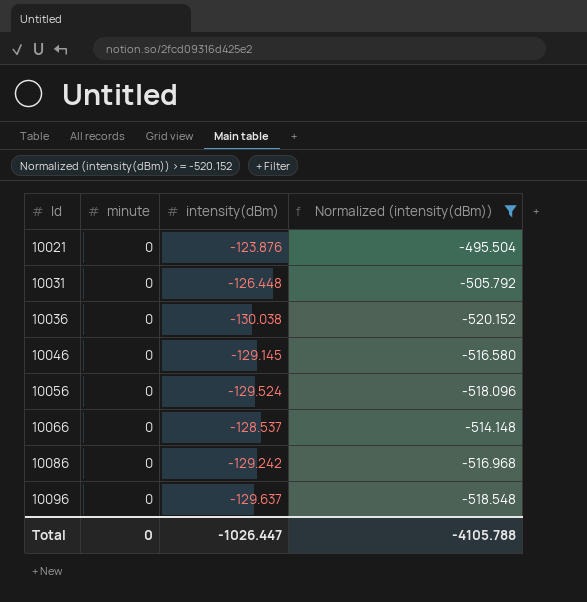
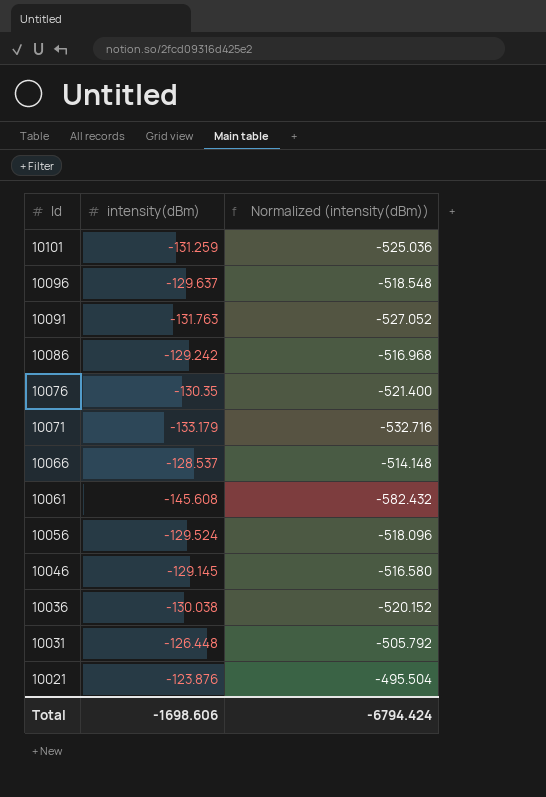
filter: Normalized (intensity(dBm)) >= -520.152 -> none
row order: Id ascending -> Id descending
column minute | position: 2 -> none
Total | intensity(dBm): -1026.447 -> -1698.606
Total | Normalized (intensity(dBm)): -4105.788 -> -6794.424

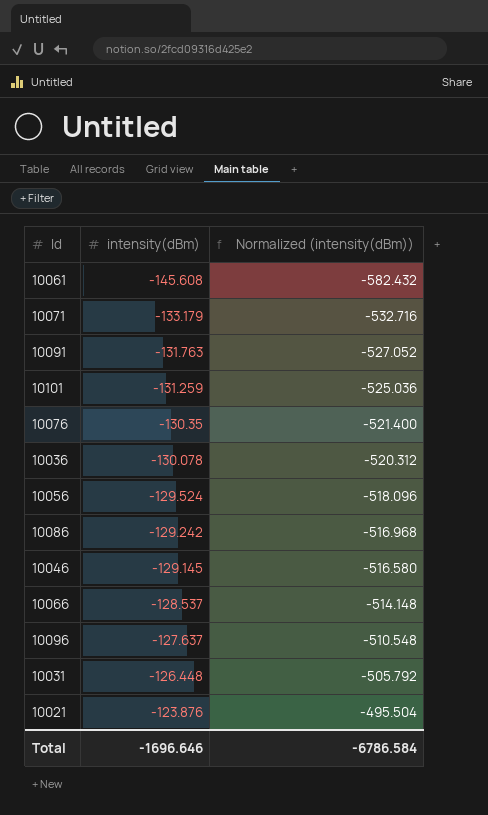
row order: Id descending -> intensity(dBm) ascending
10036 | intensity(dBm): -130.038 -> -130.078
10036 | Normalized (intensity(dBm)): -520.152 -> -520.312
10096 | intensity(dBm): -129.637 -> -127.637
10096 | Normalized (intensity(dBm)): -518.548 -> -510.548
Total | intensity(dBm): -1698.606 -> -1696.646
Total | Normalized (intensity(dBm)): -6794.424 -> -6786.584

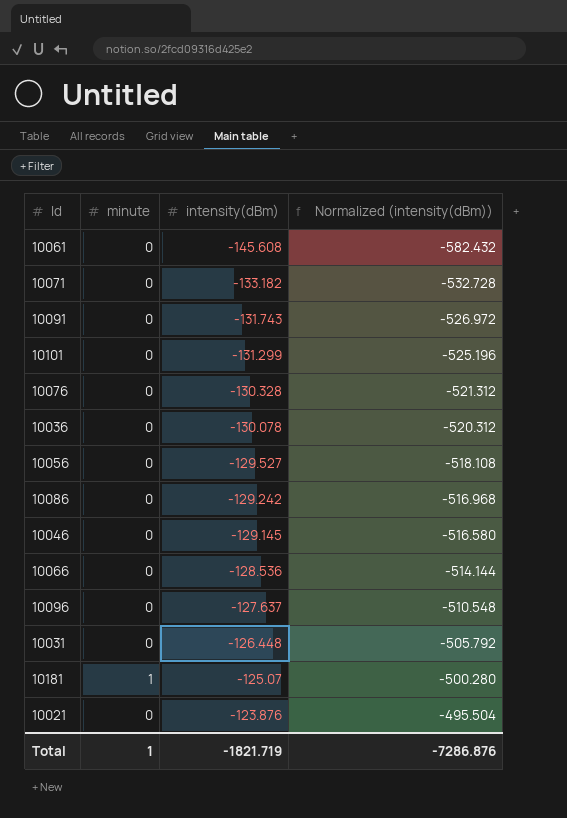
column minute | position: none -> 2
10071 | intensity(dBm): -133.179 -> -133.182
10071 | Normalized (intensity(dBm)): -532.716 -> -532.728
10091 | intensity(dBm): -131.763 -> -131.743
10091 | Normalized (intensity(dBm)): -527.052 -> -526.972
10101 | intensity(dBm): -131.259 -> -131.299
10101 | Normalized (intensity(dBm)): -525.036 -> -525.196
10076 | intensity(dBm): -130.35 -> -130.328
10076 | Normalized (intensity(dBm)): -521.400 -> -521.312
10056 | intensity(dBm): -129.524 -> -129.527
10056 | Normalized (intensity(dBm)): -518.096 -> -518.108
10066 | intensity(dBm): -128.537 -> -128.536
10066 | Normalized (intensity(dBm)): -514.148 -> -514.144
row 10181: none -> 1 | -125.07 | -500.280
Total | intensity(dBm): -1696.646 -> -1821.719
Total | Normalized (intensity(dBm)): -6786.584 -> -7286.876

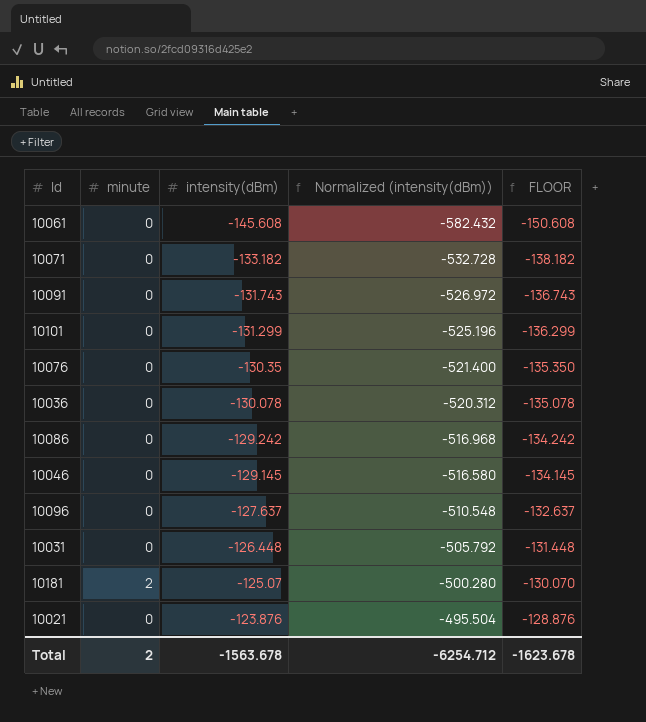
column FLOOR | formula: none -> [intensity(dBm)] - 5
row 10056: 0 | -129.527 | -518.108 -> none
row 10066: 0 | -128.536 | -514.144 -> none
10076 | intensity(dBm): -130.328 -> -130.35
10076 | Normalized (intensity(dBm)): -521.312 -> -521.400
10181 | minute: 1 -> 2
Total | minute: 1 -> 2
Total | intensity(dBm): -1821.719 -> -1563.678
Total | Normalized (intensity(dBm)): -7286.876 -> -6254.712

